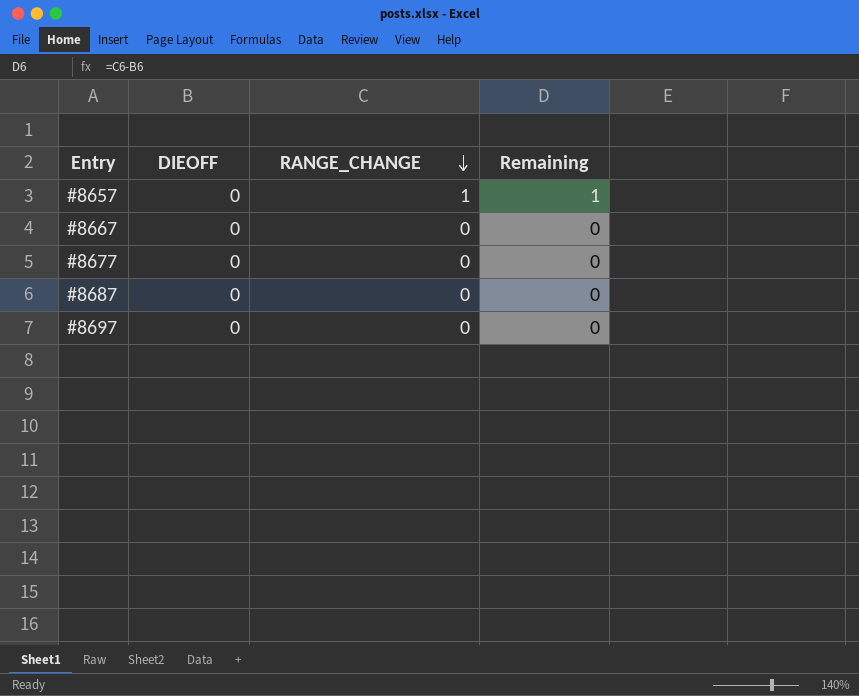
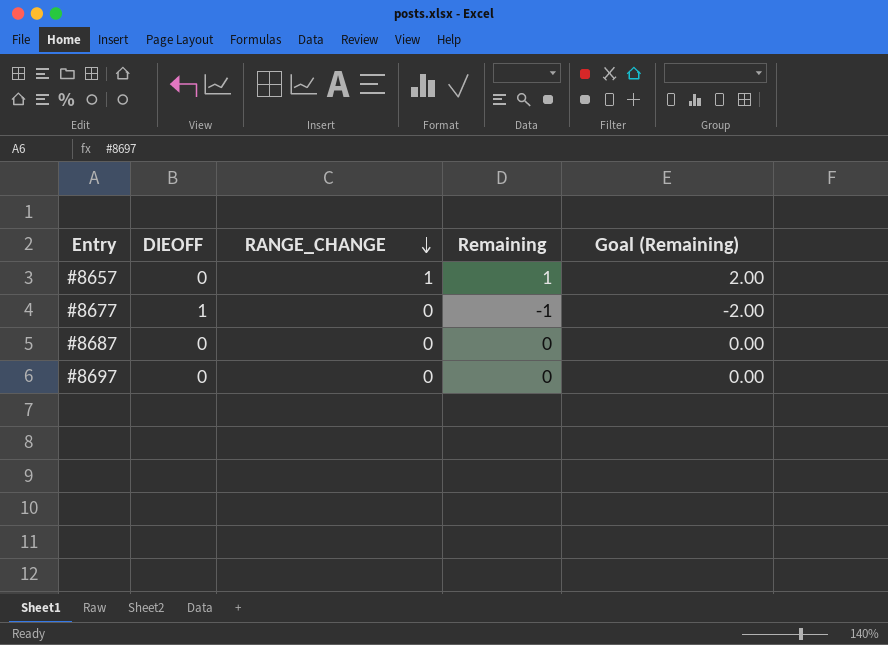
column Goal (Remaining) | formula: none -> [Remaining] * 2
row #8667: 0 | 0 | 0 -> none
#8677 | DIEOFF: 0 -> 1
#8677 | Remaining: 0 -> -1

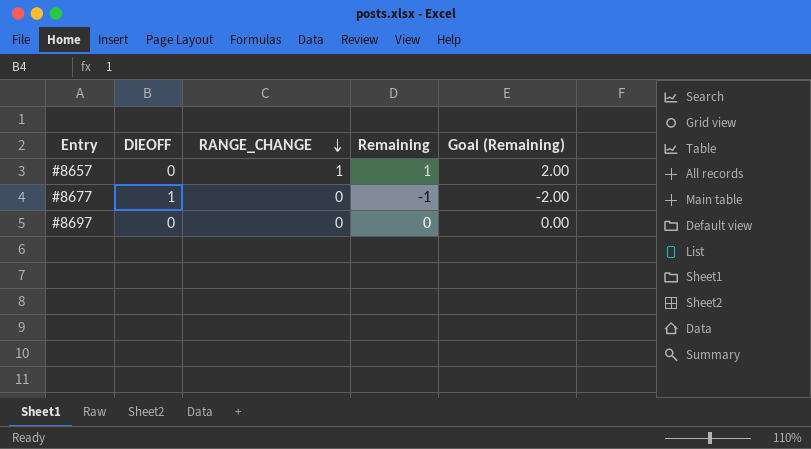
row #8687: 0 | 0 | 0 | 0.00 -> none

